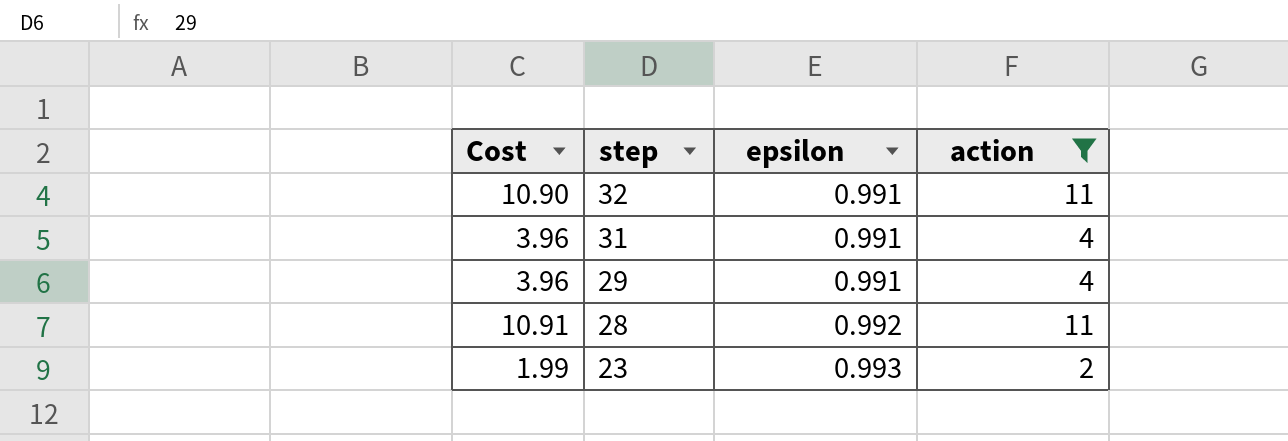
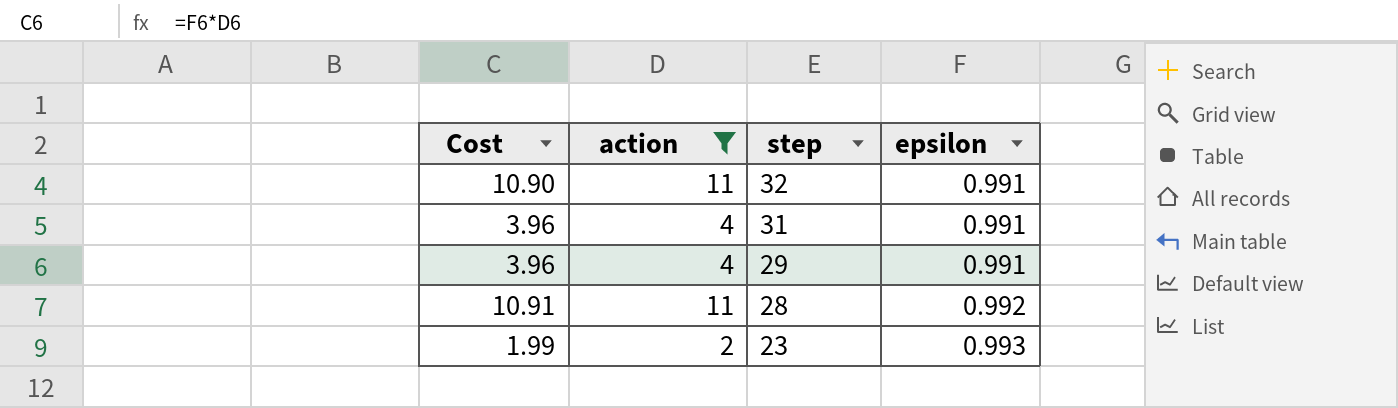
column action | position: 4 -> 2

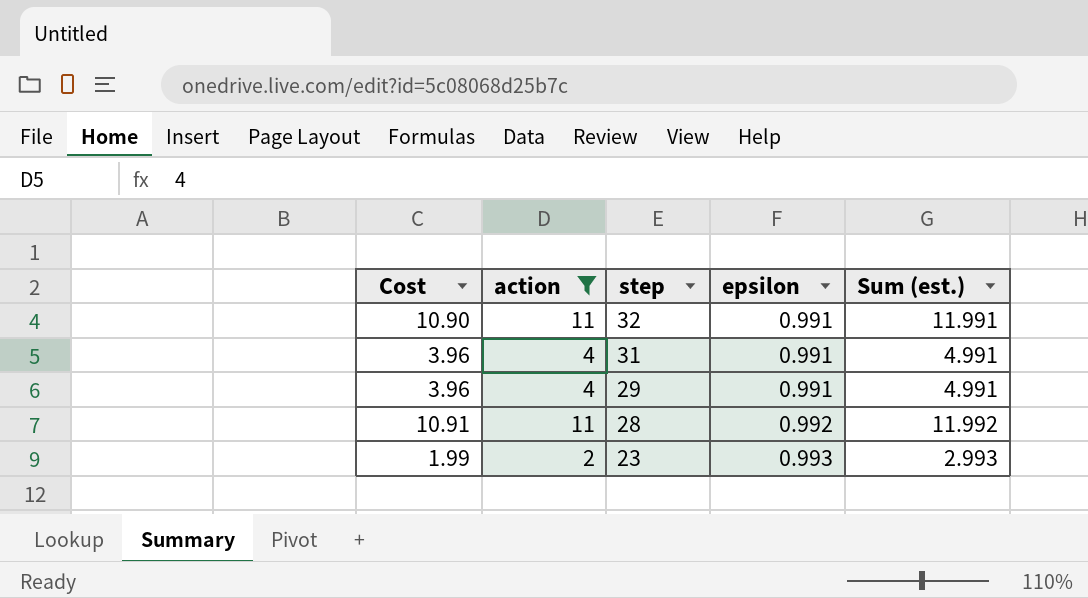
column Sum (est.) | formula: none -> [action] + [epsilon]

